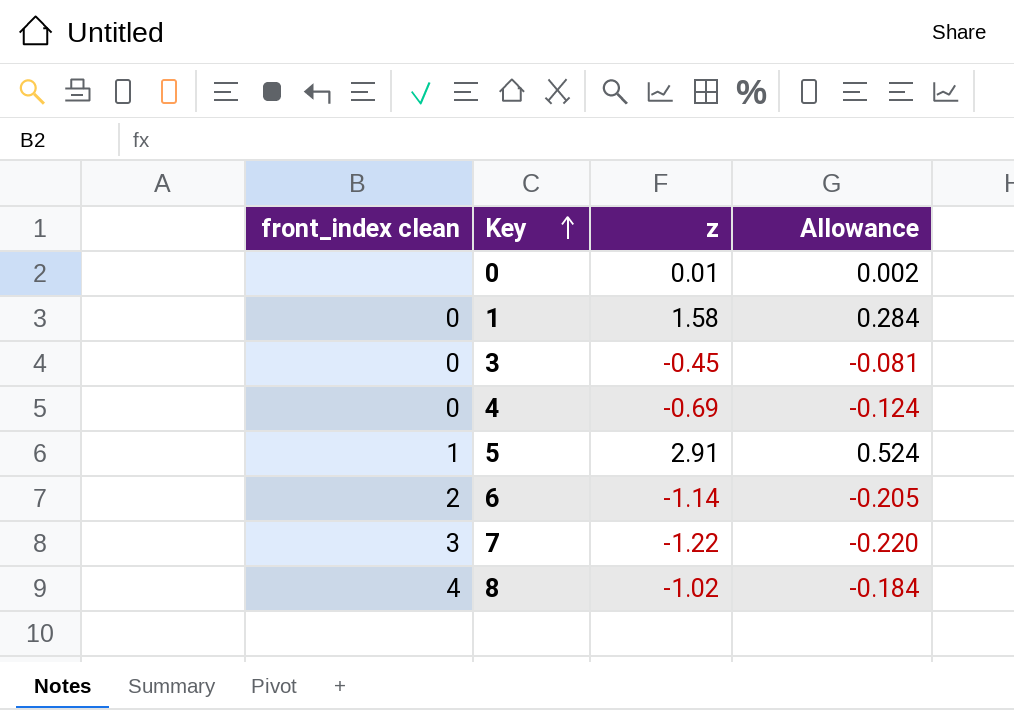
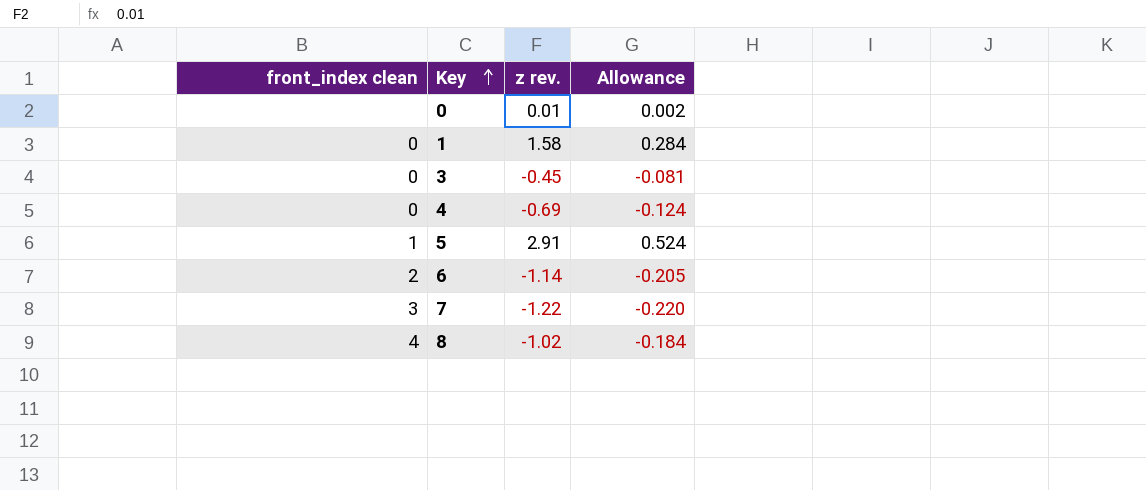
column name: z -> z rev.

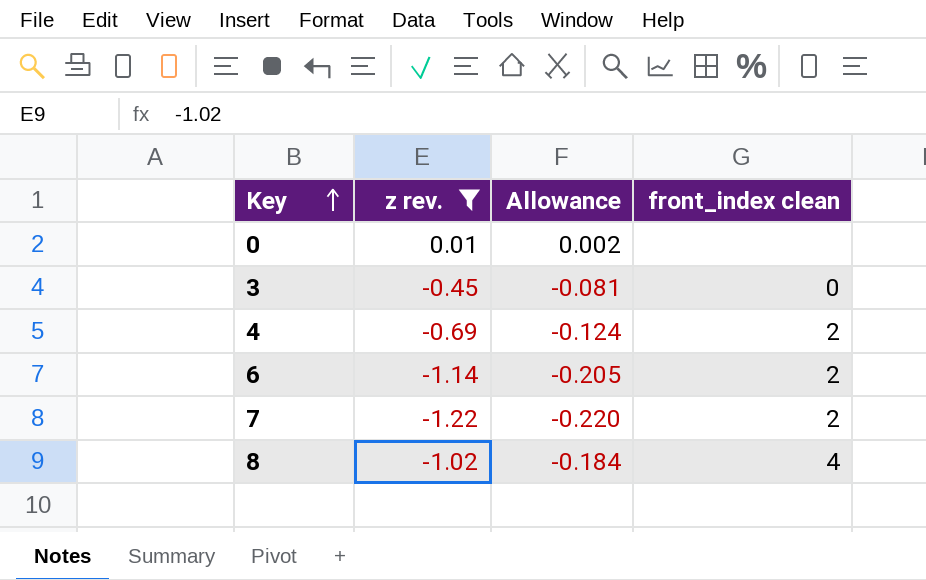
filter: none -> z rev. <= 0.01
column front_index clean | position: 1 -> 4
4 | front_index clean: 0 -> 2
7 | front_index clean: 3 -> 2

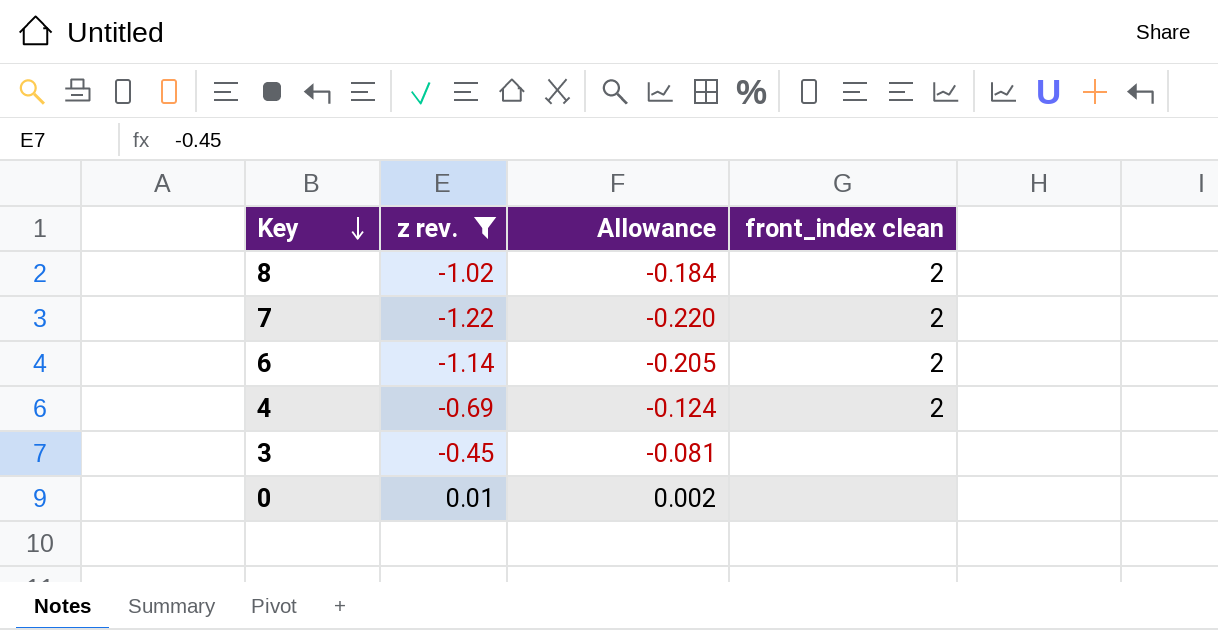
row order: Key ascending -> Key descending
8 | front_index clean: 4 -> 2
3 | front_index clean: 0 -> none

